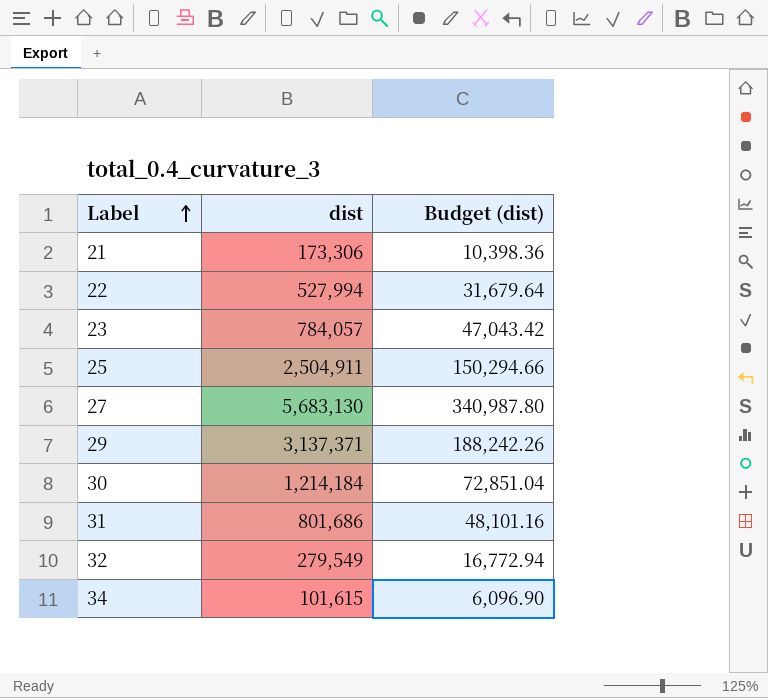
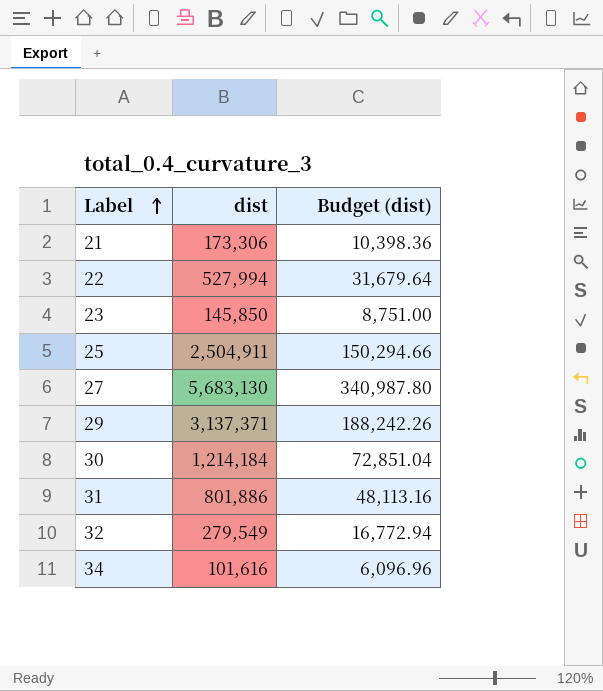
23 | dist: 784,057 -> 145,850
23 | Budget (dist): 47,043.42 -> 8,751.00
31 | dist: 801,686 -> 801,886
31 | Budget (dist): 48,101.16 -> 48,113.16
34 | dist: 101,615 -> 101,616
34 | Budget (dist): 6,096.90 -> 6,096.96

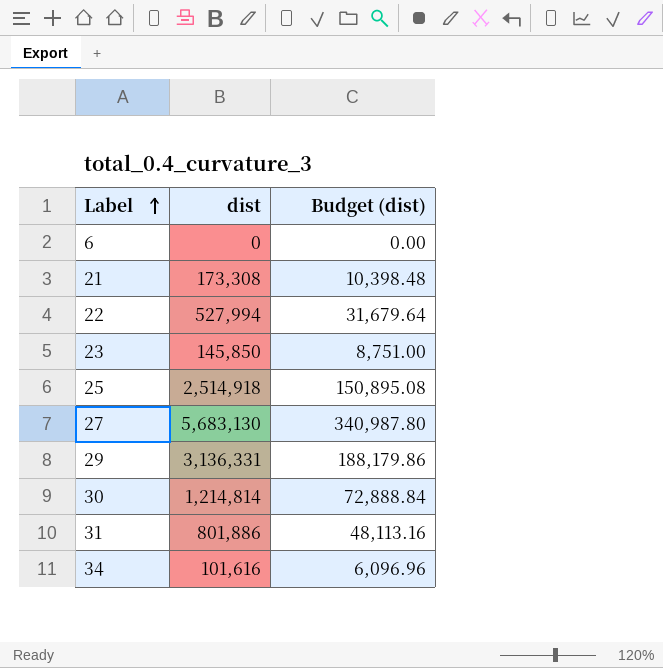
row 32: 279,549 | 16,772.94 -> none
row 6: none -> 0 | 0.00
21 | dist: 173,306 -> 173,308
21 | Budget (dist): 10,398.36 -> 10,398.48
25 | dist: 2,504,911 -> 2,514,918
25 | Budget (dist): 150,294.66 -> 150,895.08
29 | dist: 3,137,371 -> 3,136,331
29 | Budget (dist): 188,242.26 -> 188,179.86
30 | dist: 1,214,184 -> 1,214,814
30 | Budget (dist): 72,851.04 -> 72,888.84

